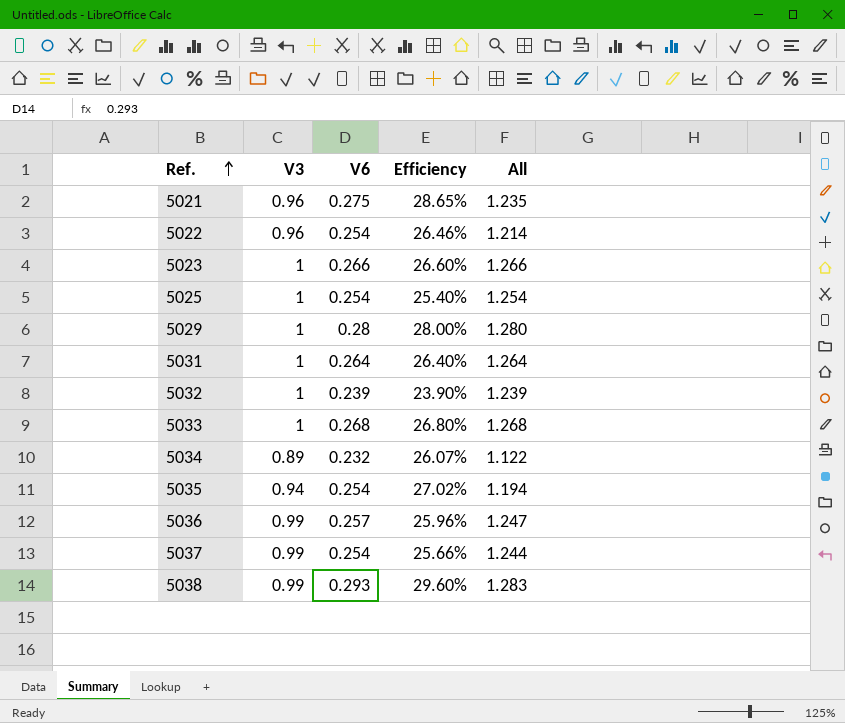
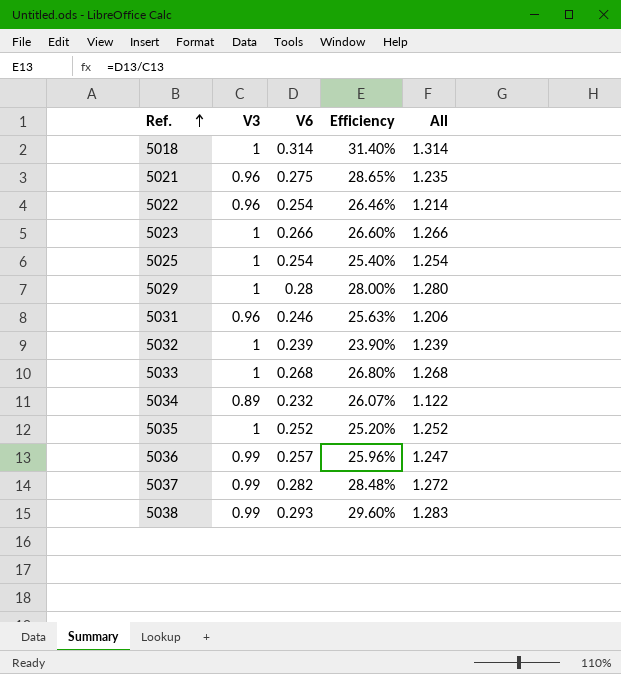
row 5018: none -> 1 | 0.314 | 31.40% | 1.314
5031 | V3: 1 -> 0.96
5031 | V6: 0.264 -> 0.246
5031 | Efficiency: 26.40% -> 25.63%
5031 | All: 1.264 -> 1.206
5035 | V3: 0.94 -> 1
5035 | V6: 0.254 -> 0.252
5035 | Efficiency: 27.02% -> 25.20%
5035 | All: 1.194 -> 1.252
5037 | V6: 0.254 -> 0.282
5037 | Efficiency: 25.66% -> 28.48%
5037 | All: 1.244 -> 1.272

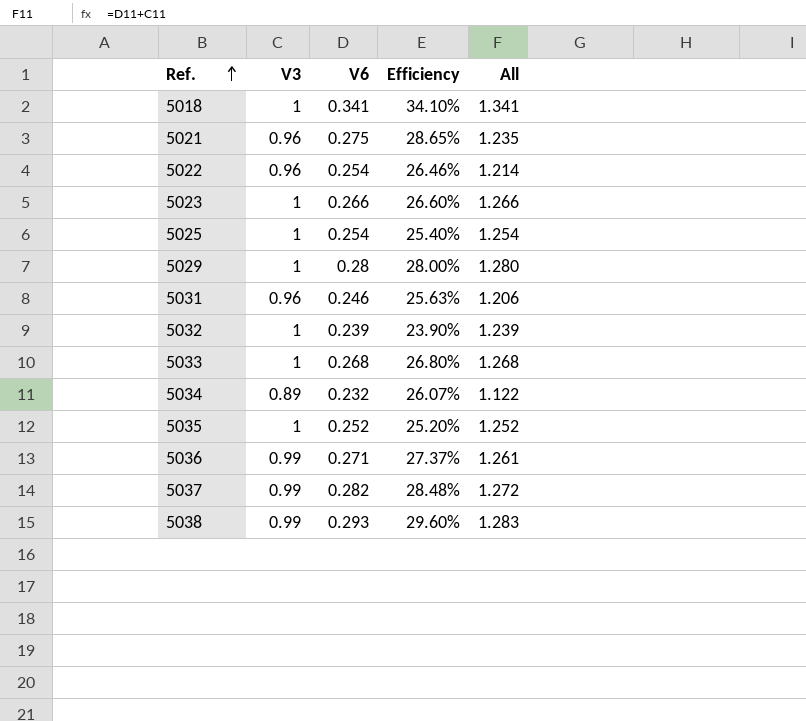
5018 | V6: 0.314 -> 0.341
5018 | Efficiency: 31.40% -> 34.10%
5018 | All: 1.314 -> 1.341
5036 | V6: 0.257 -> 0.271
5036 | Efficiency: 25.96% -> 27.37%
5036 | All: 1.247 -> 1.261

